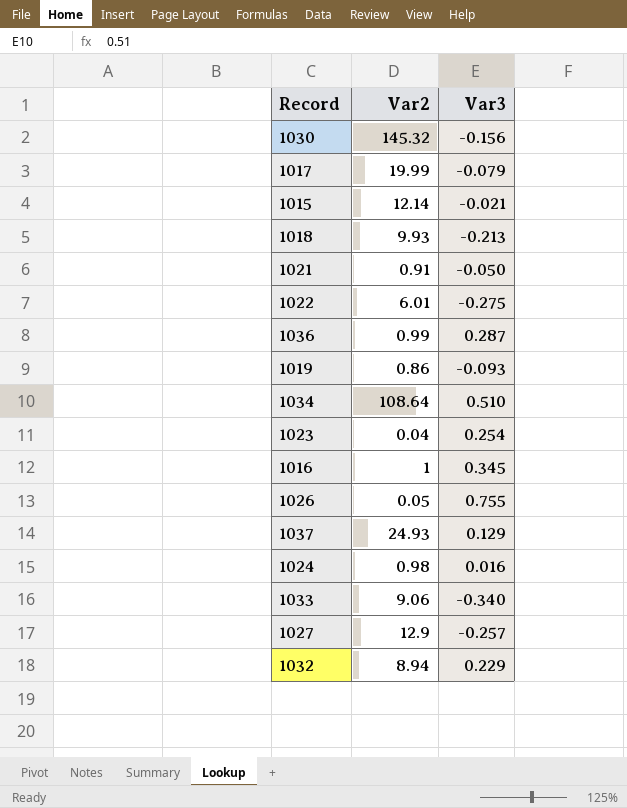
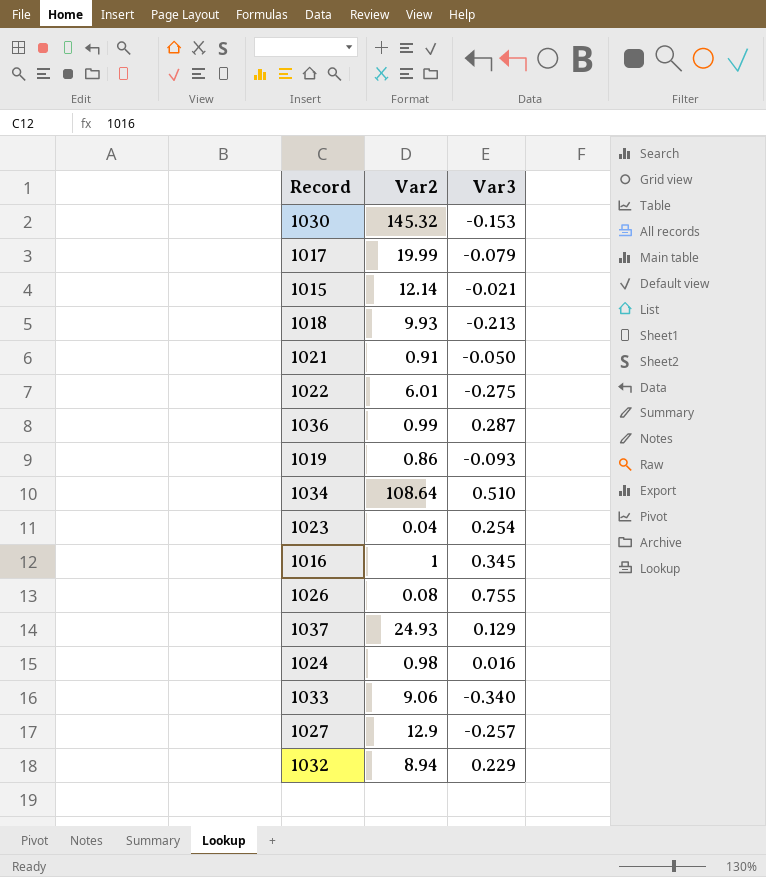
1030 | Var3: -0.156 -> -0.153
1026 | Var2: 0.05 -> 0.08

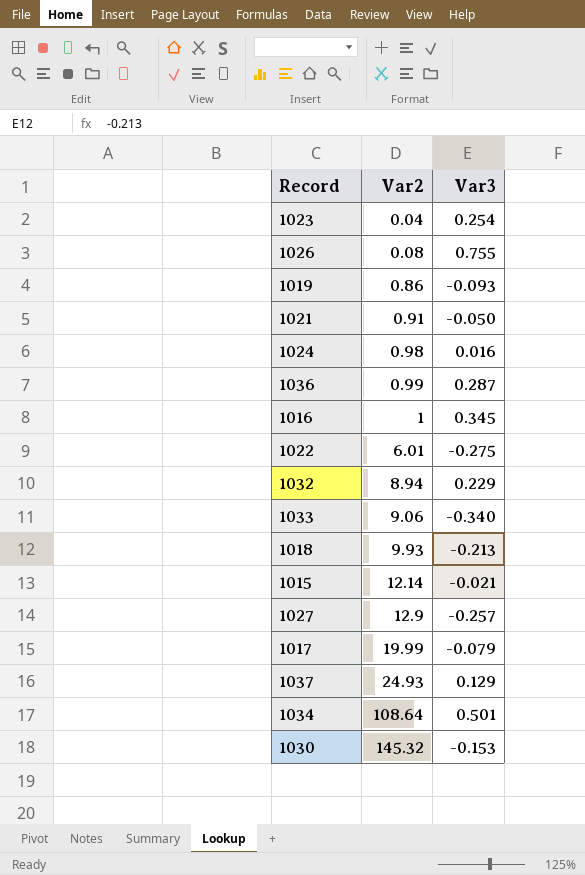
row order: none -> Var2 ascending
1034 | Var3: 0.510 -> 0.501

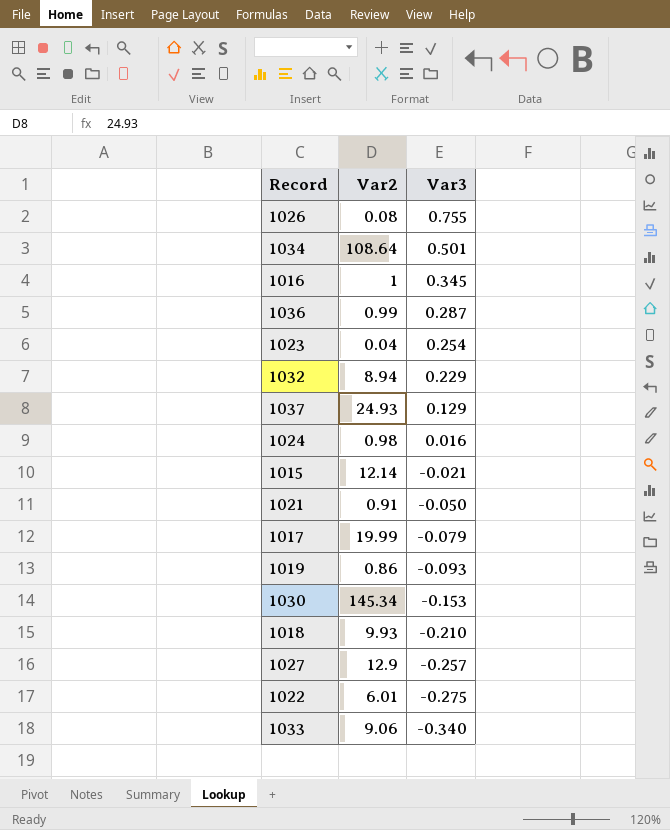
row order: Var2 ascending -> Var3 descending
1030 | Var2: 145.32 -> 145.34
1018 | Var3: -0.213 -> -0.210

